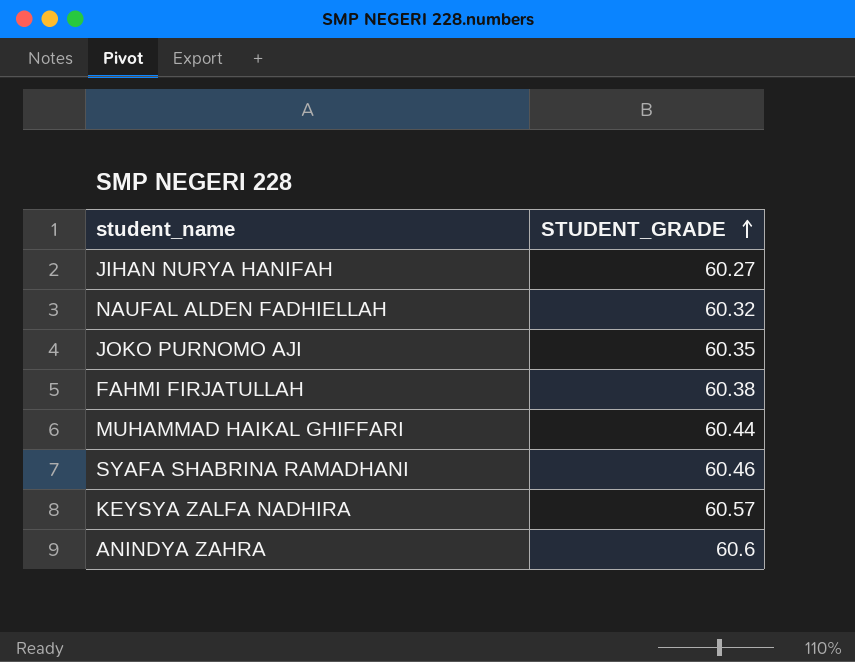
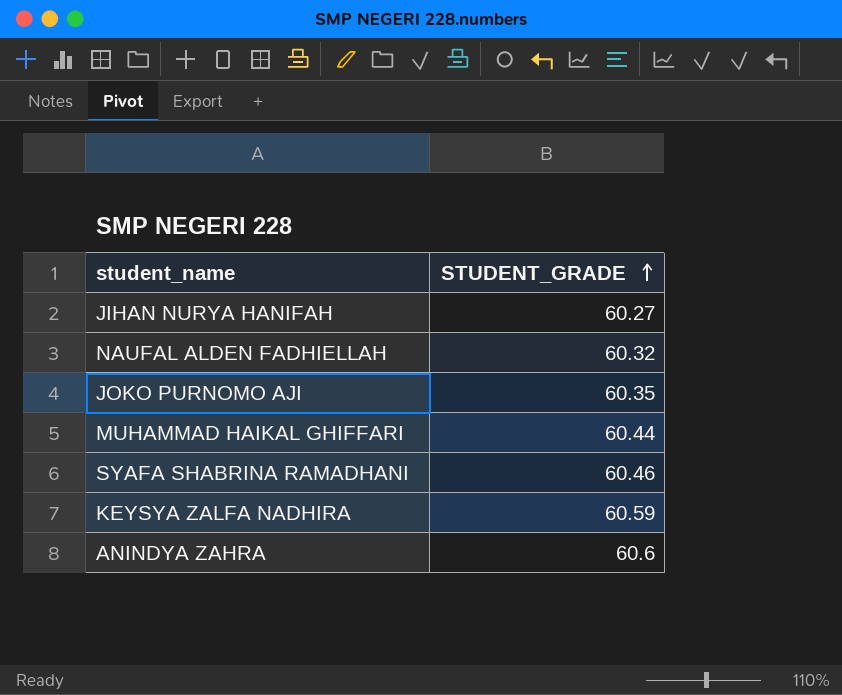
row FAHMI FIRJATULLAH: 60.38 -> none
KEYSYA ZALFA NADHIRA | STUDENT_GRADE: 60.57 -> 60.59

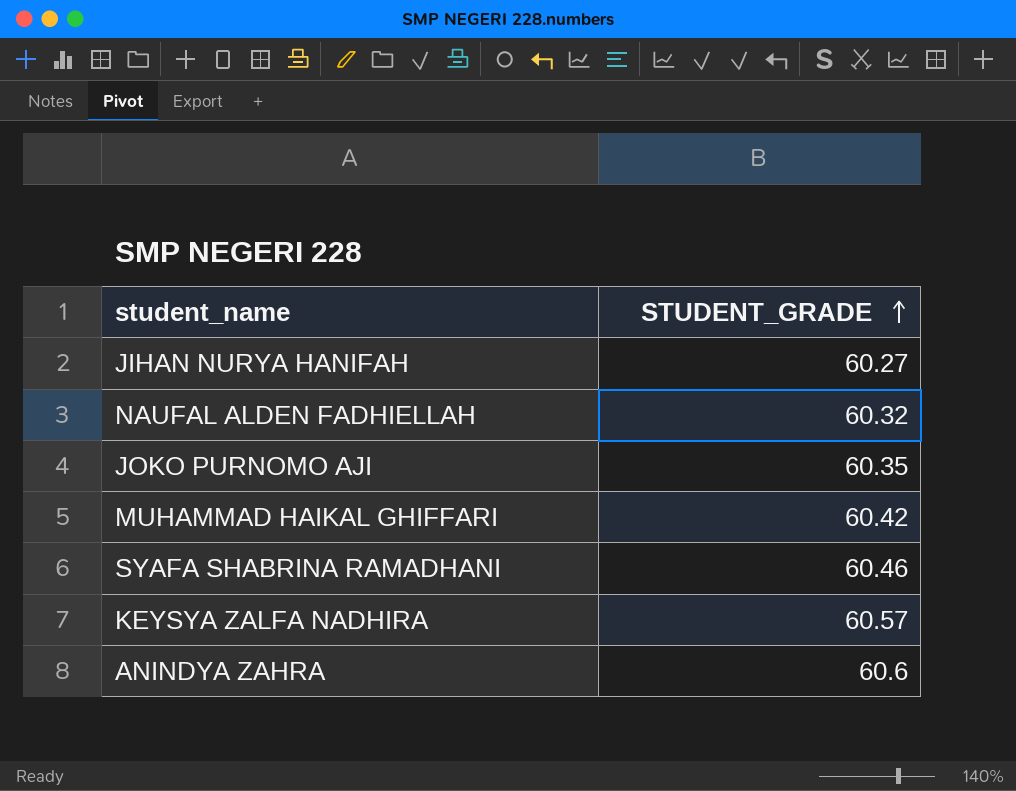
MUHAMMAD HAIKAL GHIFFARI | STUDENT_GRADE: 60.44 -> 60.42
KEYSYA ZALFA NADHIRA | STUDENT_GRADE: 60.59 -> 60.57

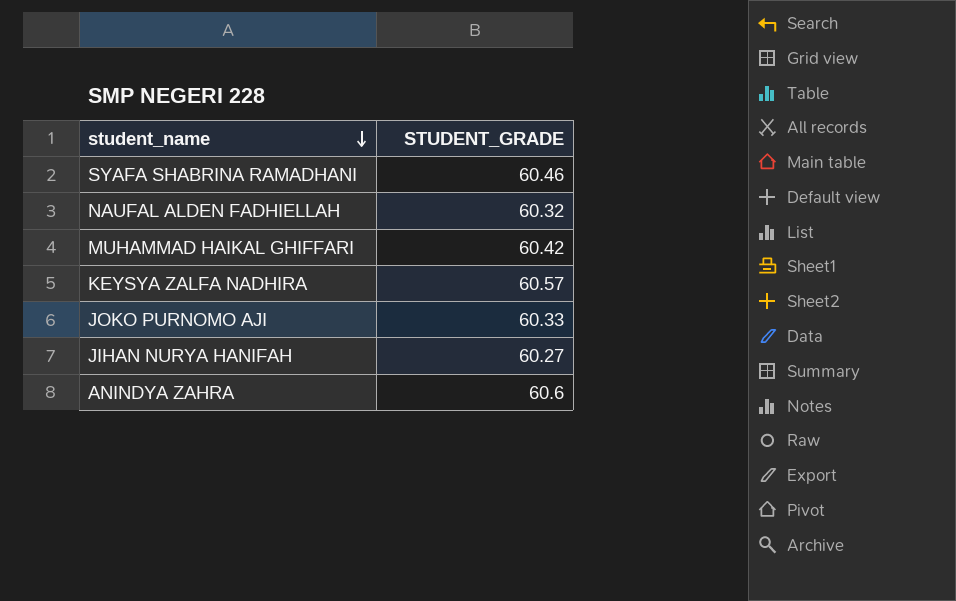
row order: STUDENT_GRADE ascending -> student_name descending
JOKO PURNOMO AJI | STUDENT_GRADE: 60.35 -> 60.33

